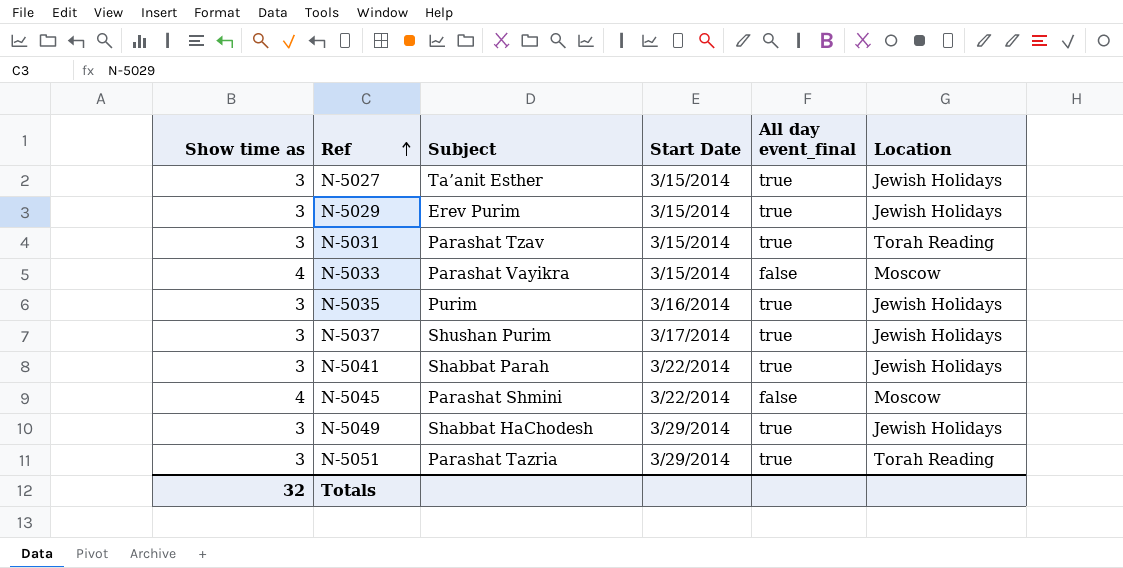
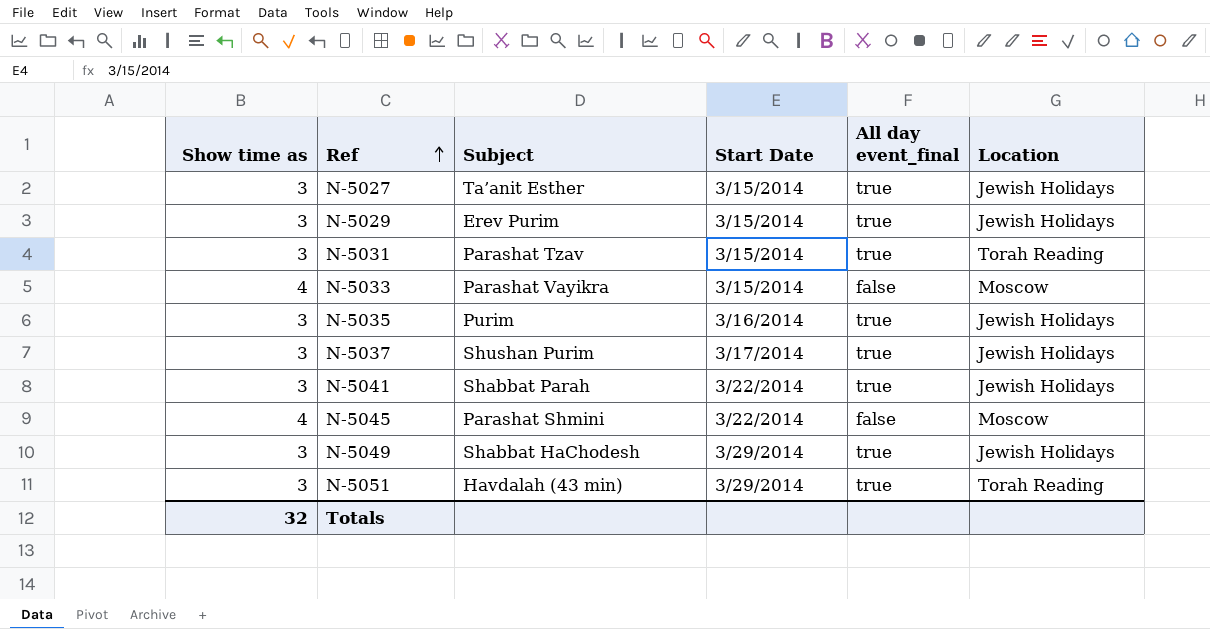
N-5051 | Subject: Parashat Tazria -> Havdalah (43 min)

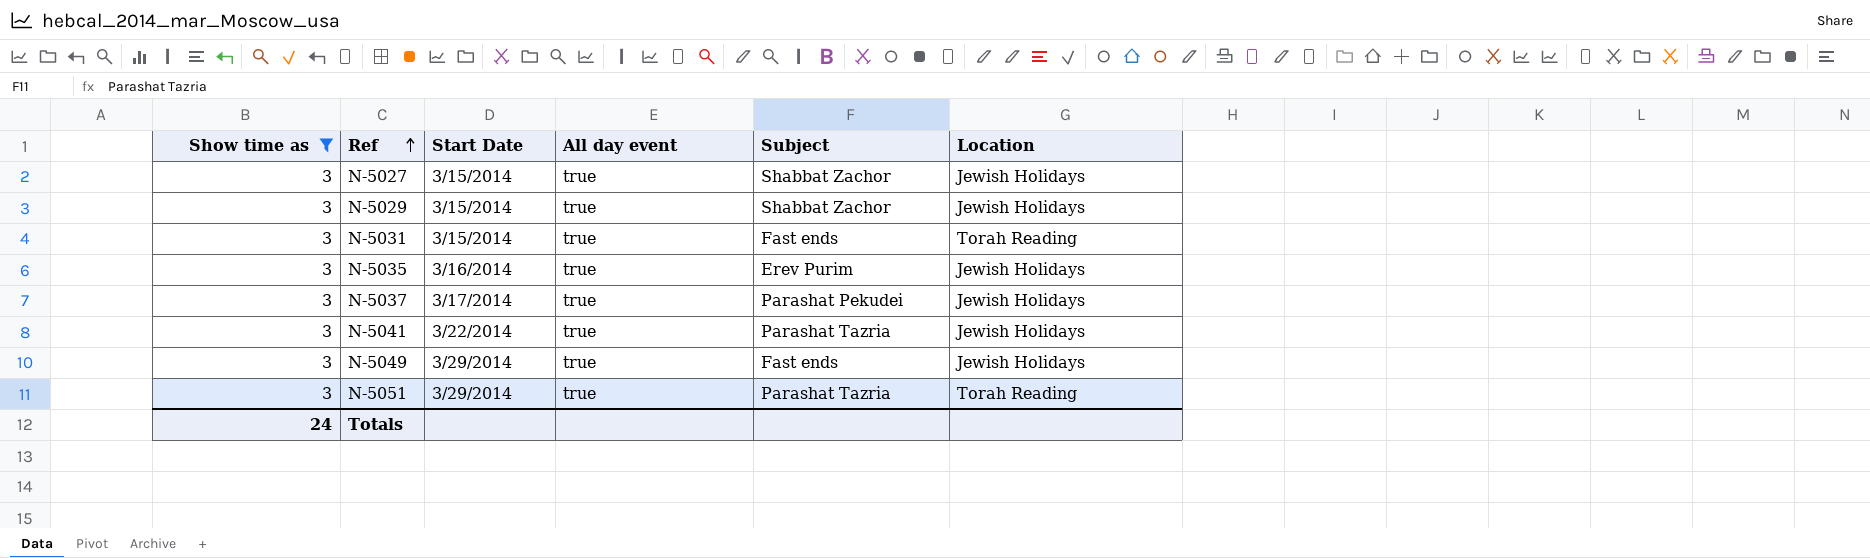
filter: none -> Show time as = 3
column name: All day event_final -> All day event
column Subject | position: 3 -> 5
N-5027 | Subject: Ta’anit Esther -> Shabbat Zachor
N-5029 | Subject: Erev Purim -> Shabbat Zachor
N-5031 | Subject: Parashat Tzav -> Fast ends
N-5035 | Subject: Purim -> Erev Purim
N-5037 | Subject: Shushan Purim -> Parashat Pekudei
N-5041 | Subject: Shabbat Parah -> Parashat Tazria
N-5049 | Subject: Shabbat HaChodesh -> Fast ends
N-5051 | Subject: Havdalah (43 min) -> Parashat Tazria
Totals | Show time as: 32 -> 24

